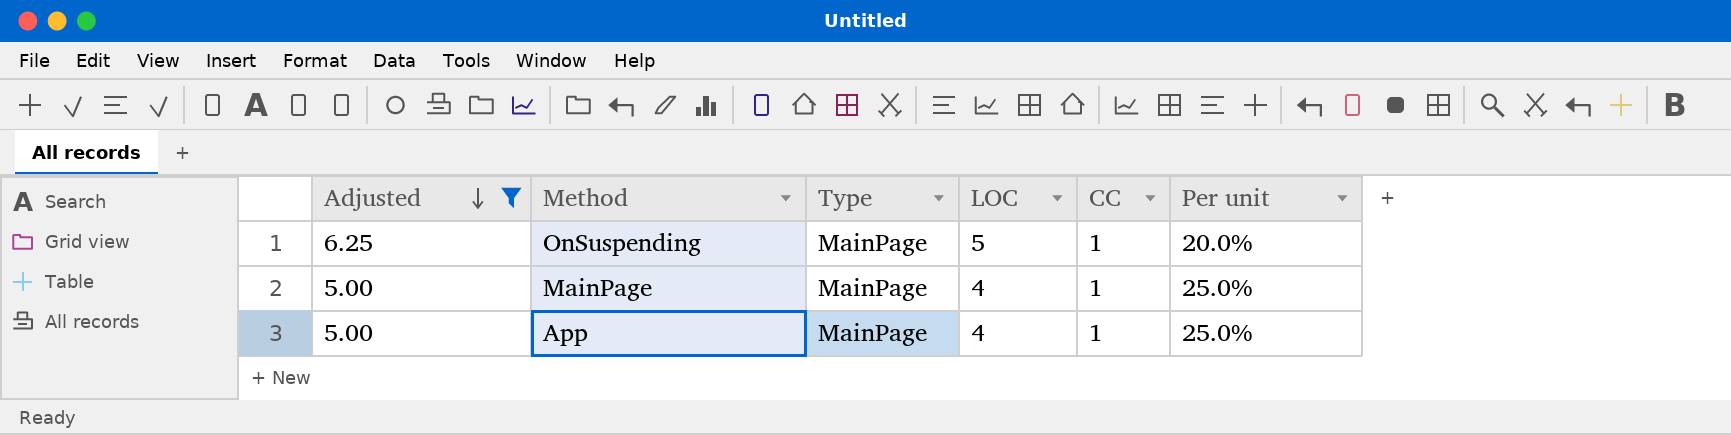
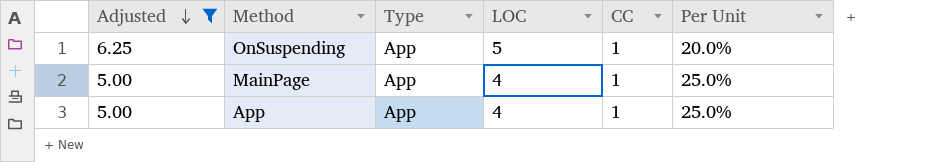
column name: Per unit -> Per Unit
OnSuspending | Type: MainPage -> App
MainPage | Type: MainPage -> App
App | Type: MainPage -> App

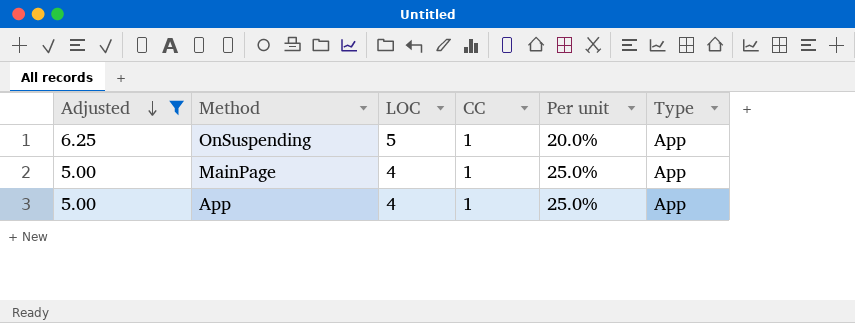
column name: Per Unit -> Per unit
column Type | position: 3 -> 6

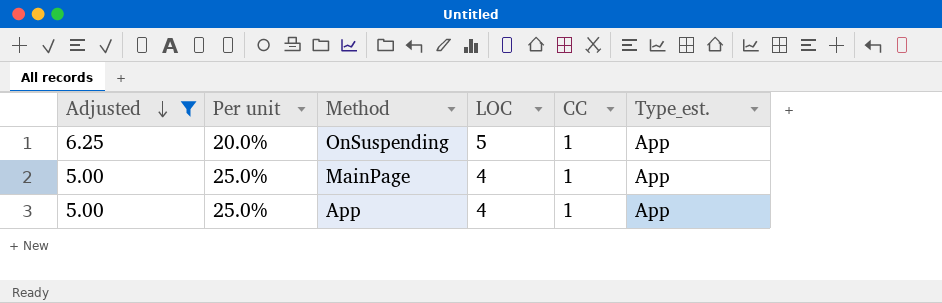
column Per unit | position: 5 -> 2
column name: Type -> Type_est.

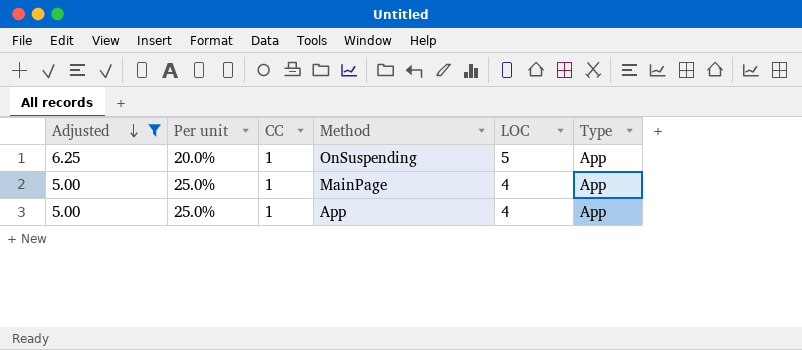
column CC | position: 5 -> 3
column name: Type_est. -> Type

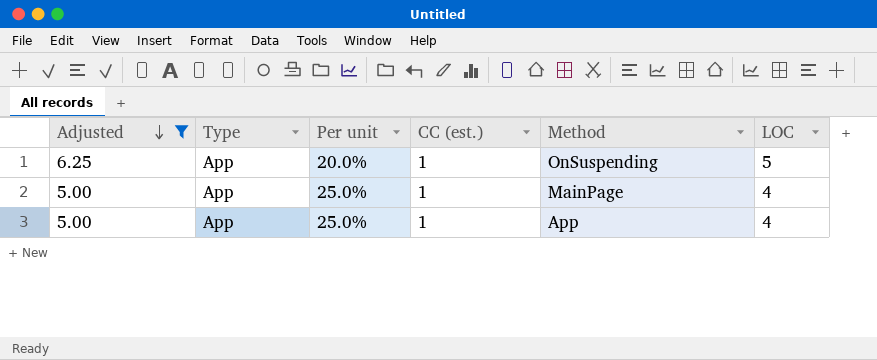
column Type | position: 6 -> 2
column name: CC -> CC (est.)

